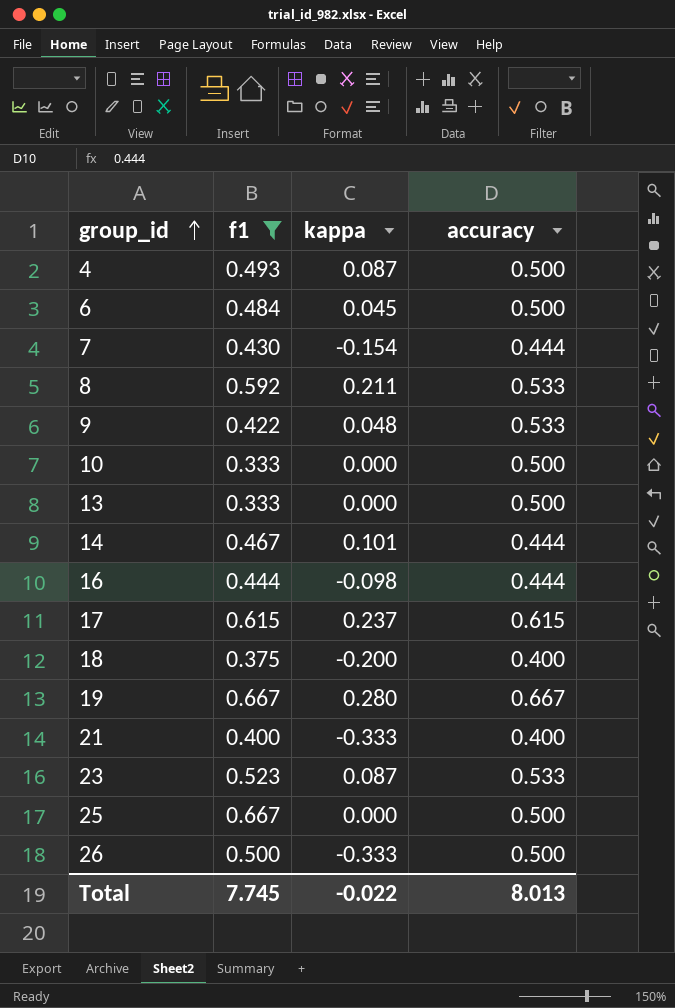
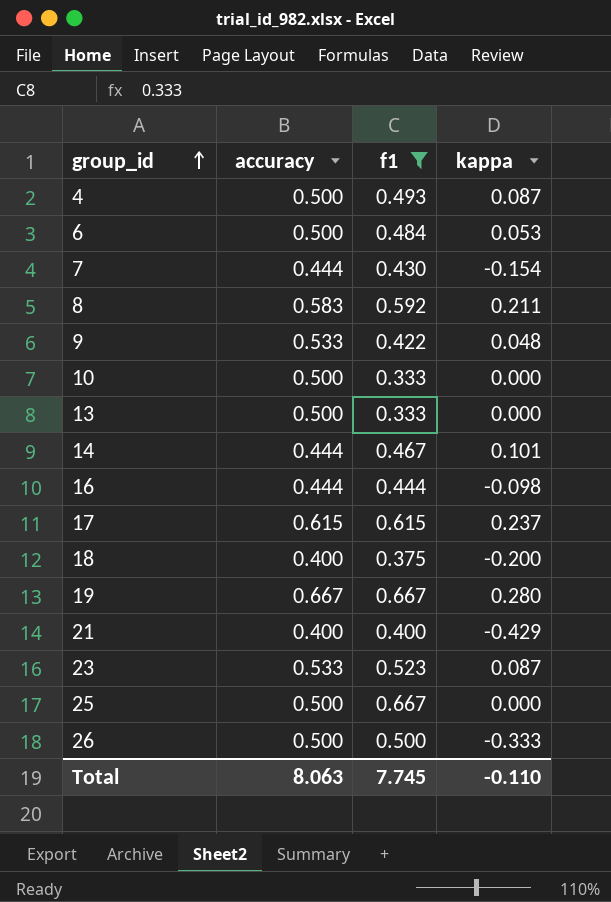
column accuracy | position: 4 -> 2
6 | kappa: 0.045 -> 0.053
8 | accuracy: 0.533 -> 0.583
21 | kappa: -0.333 -> -0.429
Total | accuracy: 8.013 -> 8.063
Total | kappa: -0.022 -> -0.110

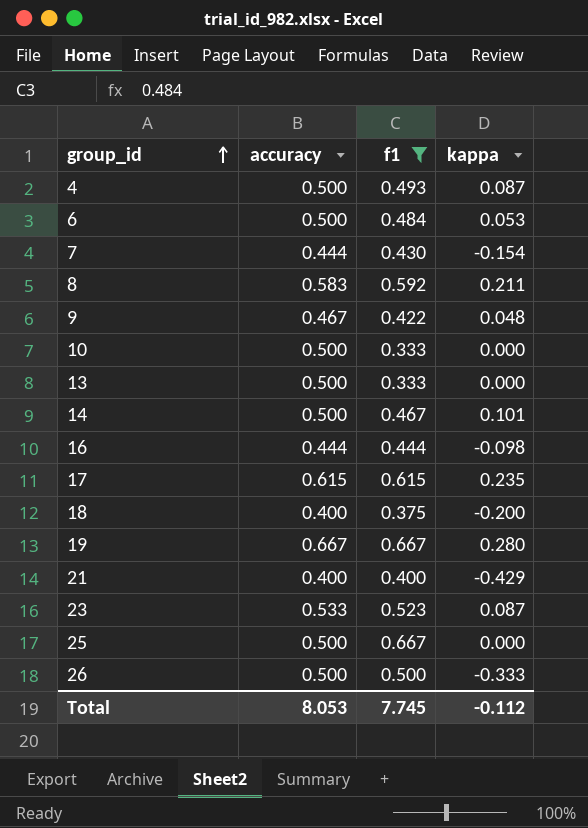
9 | accuracy: 0.533 -> 0.467
14 | accuracy: 0.444 -> 0.500
17 | kappa: 0.237 -> 0.235
Total | accuracy: 8.063 -> 8.053
Total | kappa: -0.110 -> -0.112

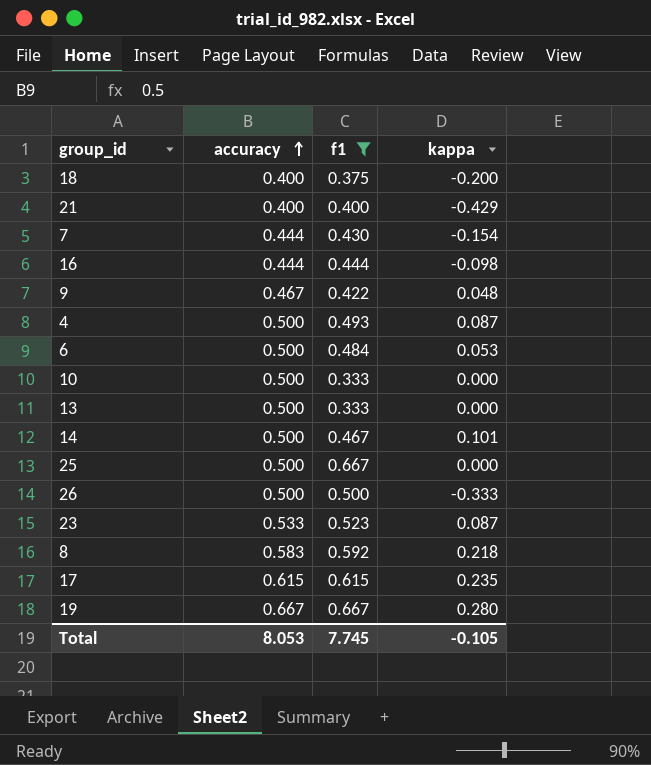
row order: group_id ascending -> accuracy ascending
8 | kappa: 0.211 -> 0.218
Total | kappa: -0.112 -> -0.105

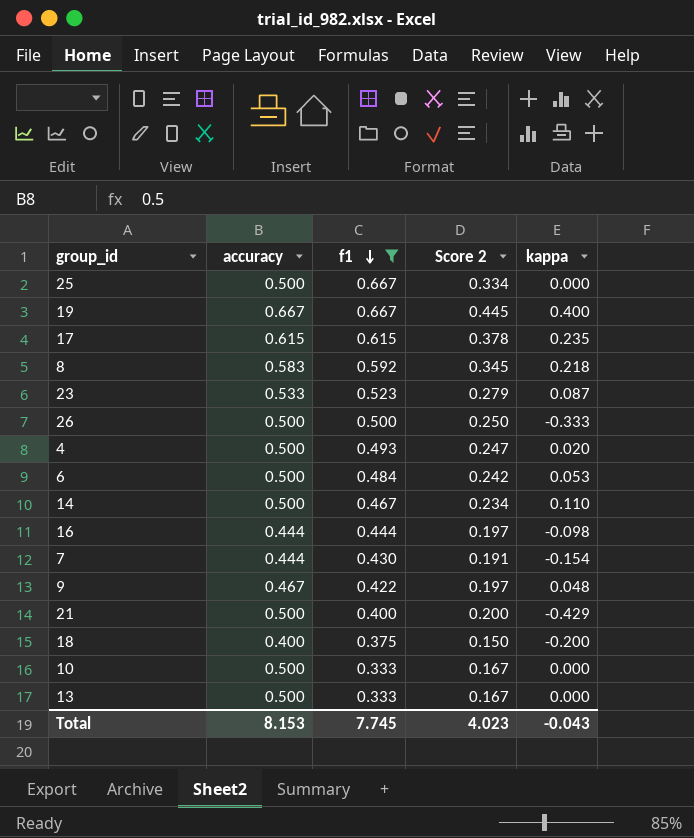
row order: accuracy ascending -> f1 descending
column Score 2 | formula: none -> [accuracy] * [f1]
19 | kappa: 0.280 -> 0.400
4 | kappa: 0.087 -> 0.020
14 | kappa: 0.101 -> 0.110
21 | accuracy: 0.400 -> 0.500
Total | accuracy: 8.053 -> 8.153
Total | kappa: -0.105 -> -0.043

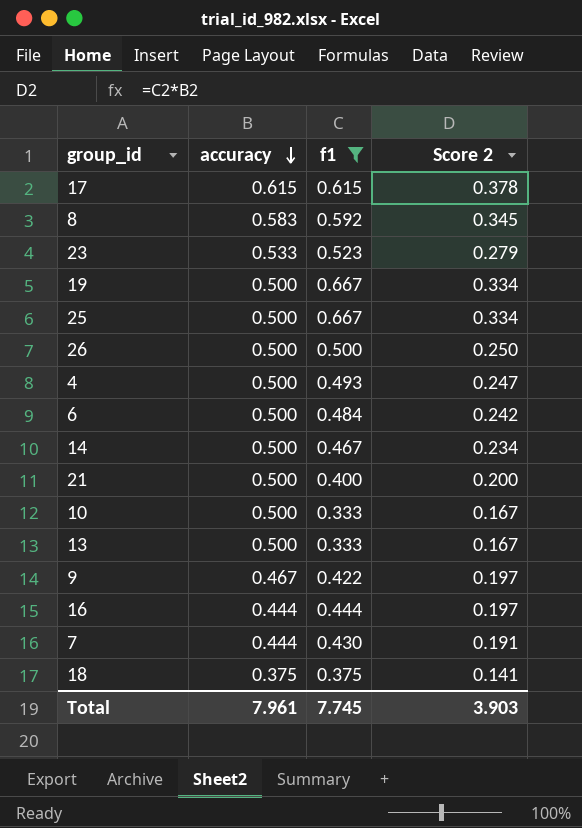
row order: f1 descending -> accuracy descending
column kappa | position: 5 -> none
19 | accuracy: 0.667 -> 0.500
19 | Score 2: 0.445 -> 0.334
18 | accuracy: 0.400 -> 0.375
18 | Score 2: 0.150 -> 0.141
Total | accuracy: 8.153 -> 7.961
Total | Score 2: 4.023 -> 3.903

